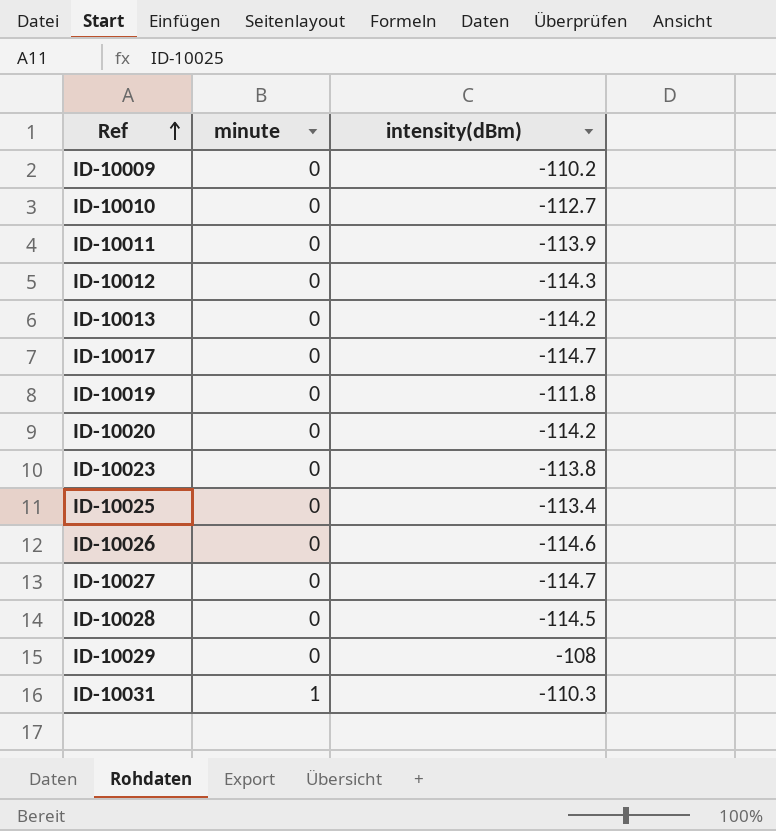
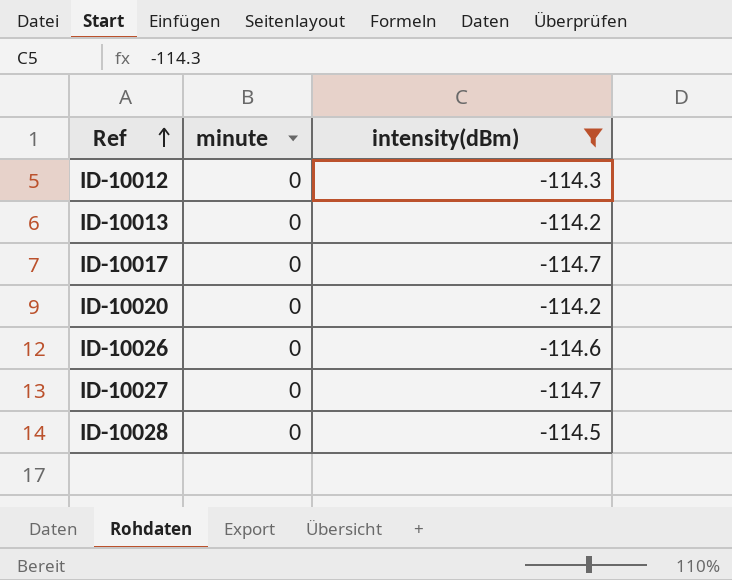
filter: none -> intensity(dBm) <= -114.2

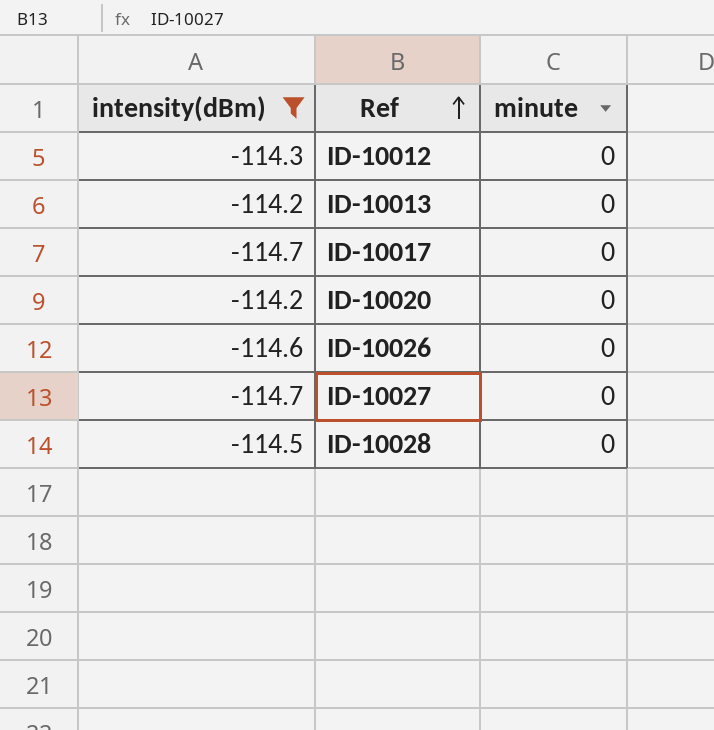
column intensity(dBm) | position: 3 -> 1

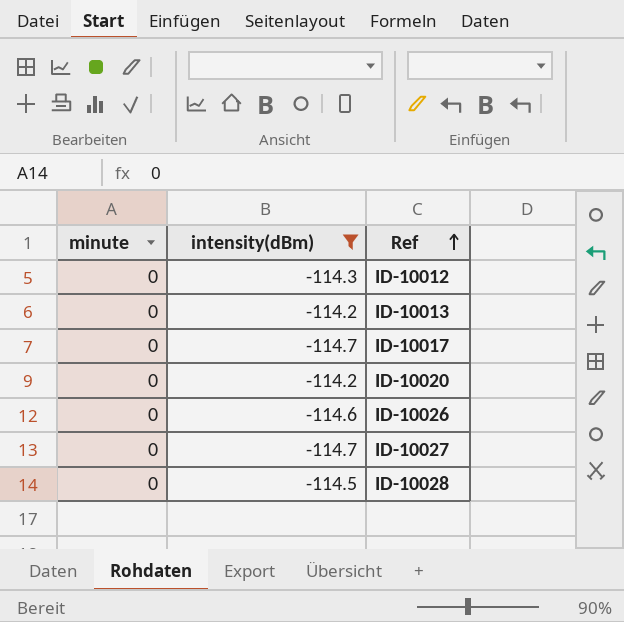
column minute | position: 3 -> 1

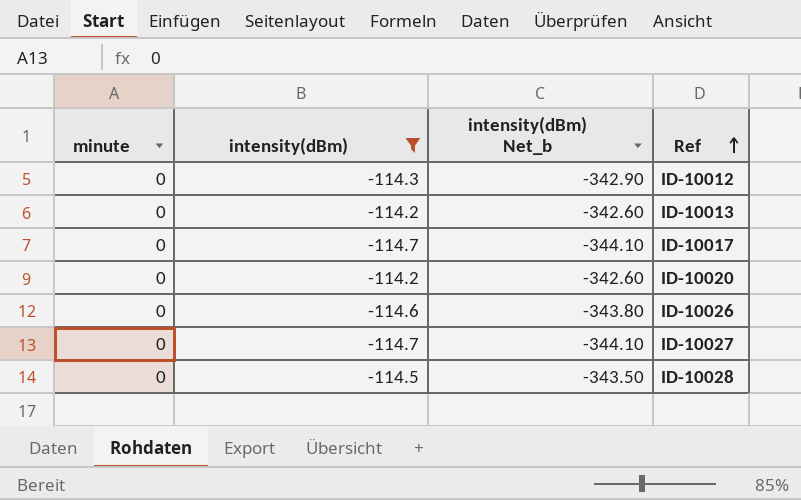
column intensity(dBm) Net_b | formula: none -> [intensity(dBm)] * 3

